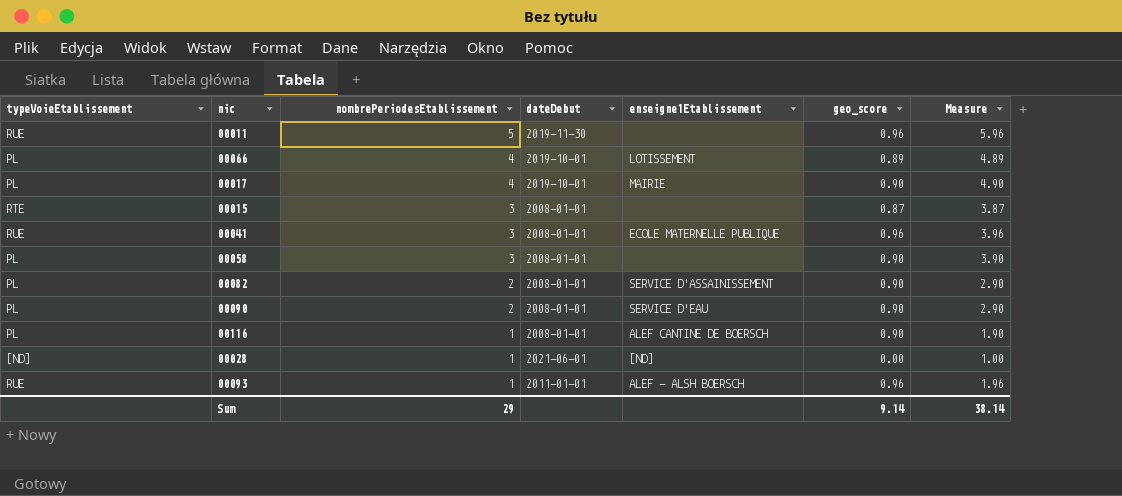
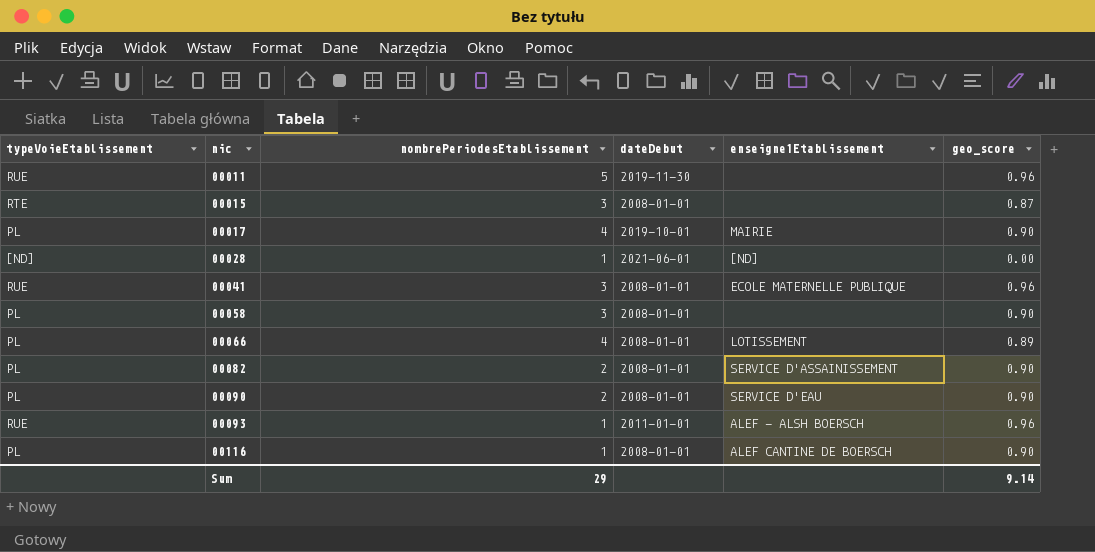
row order: nombrePeriodesEtablissement descending -> nic ascending
column Measure | formula: [nombrePeriodesEtablissement] + [geo_score] -> none
00066 | dateDebut: 2019-10-01 -> 2008-01-01

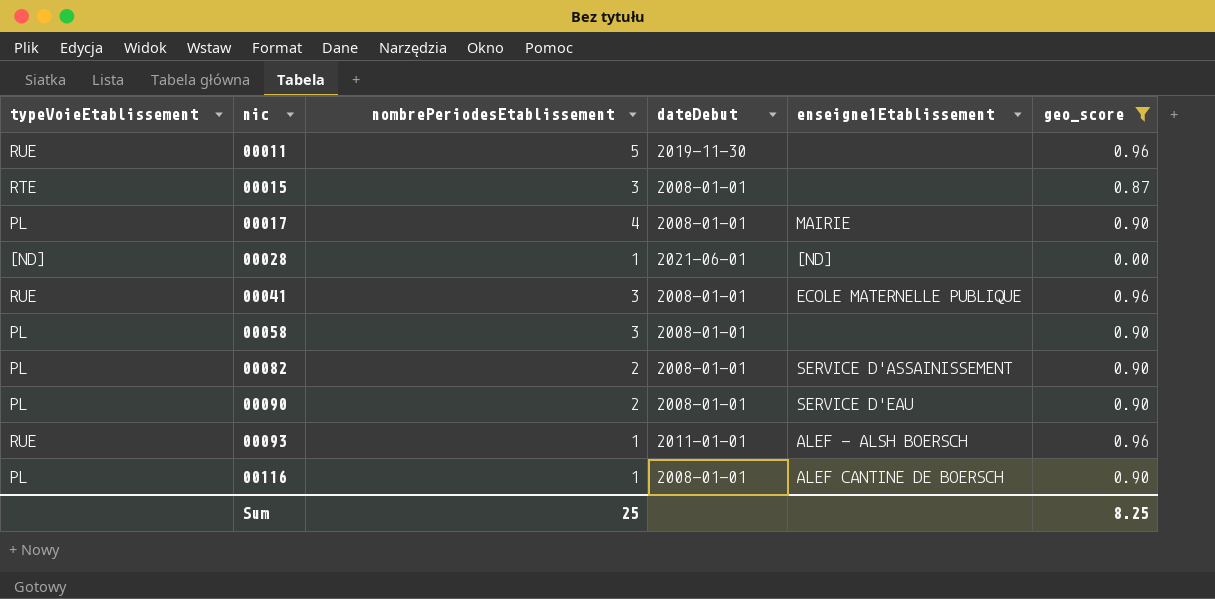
filter: none -> geo_score != 0.89
00017 | dateDebut: 2019-10-01 -> 2008-01-01
Sum | nombrePeriodesEtablissement: 29 -> 25
Sum | geo_score: 9.14 -> 8.25

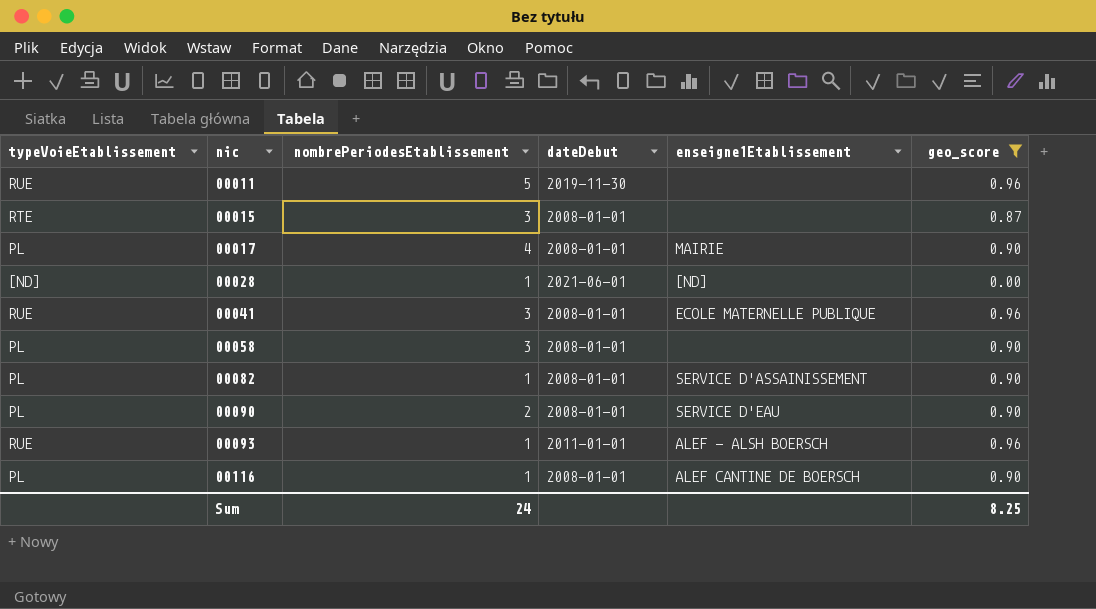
00082 | nombrePeriodesEtablissement: 2 -> 1
Sum | nombrePeriodesEtablissement: 25 -> 24

